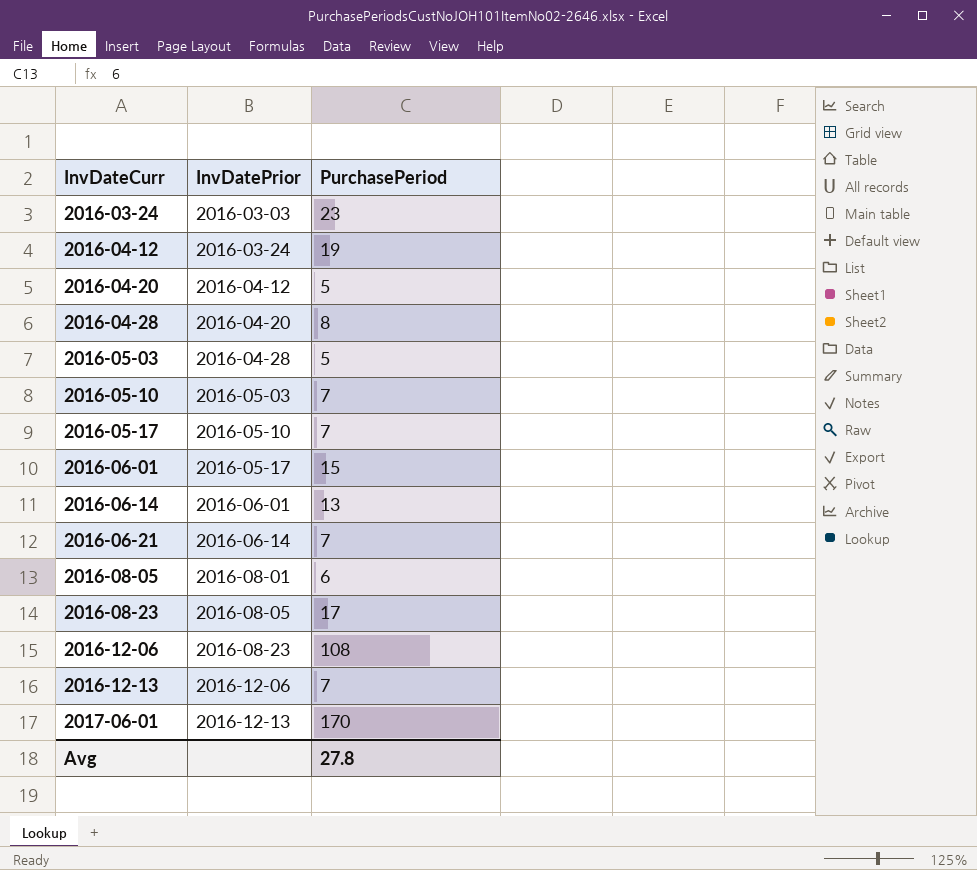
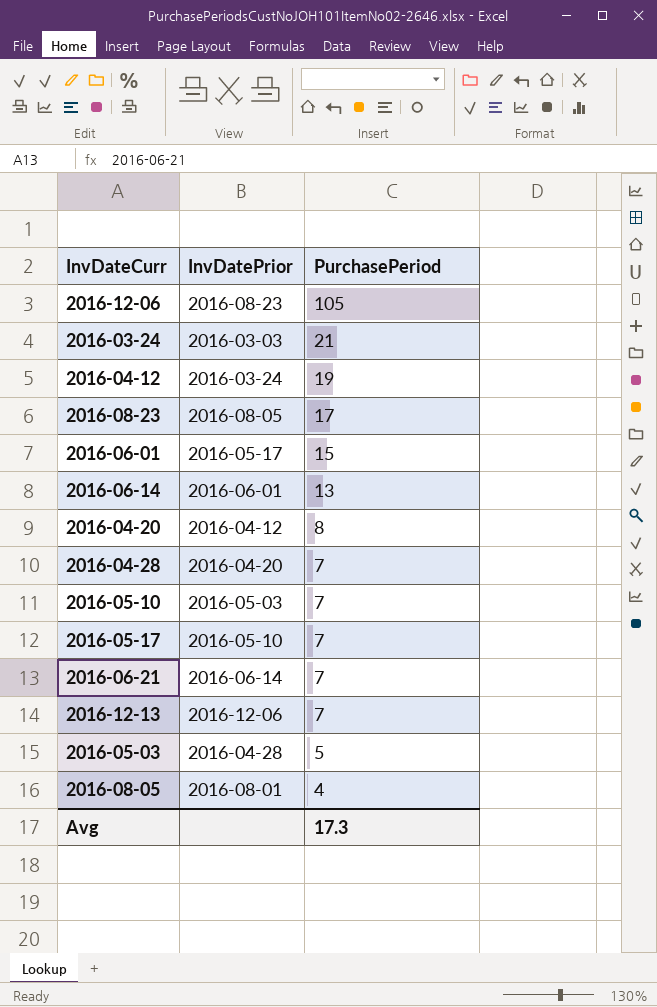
row order: InvDateCurr ascending -> PurchasePeriod descending
row 2017-06-01: 2016-12-13 | 170 -> none
2016-12-06 | PurchasePeriod: 108 -> 105
2016-03-24 | PurchasePeriod: 23 -> 21
2016-04-20 | PurchasePeriod: 5 -> 8
2016-04-28 | PurchasePeriod: 8 -> 7
2016-08-05 | PurchasePeriod: 6 -> 4
Avg | PurchasePeriod: 27.8 -> 17.3

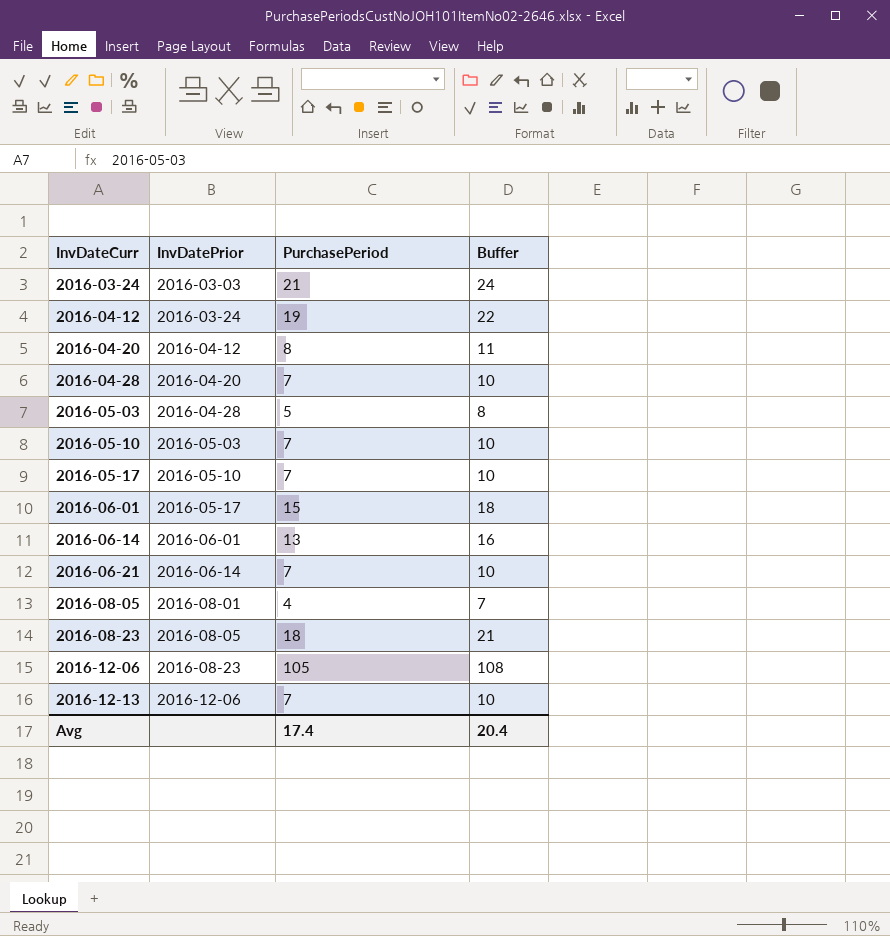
row order: PurchasePeriod descending -> InvDateCurr ascending
column Buffer | formula: none -> [PurchasePeriod] + 3
2016-08-23 | PurchasePeriod: 17 -> 18
Avg | PurchasePeriod: 17.3 -> 17.4

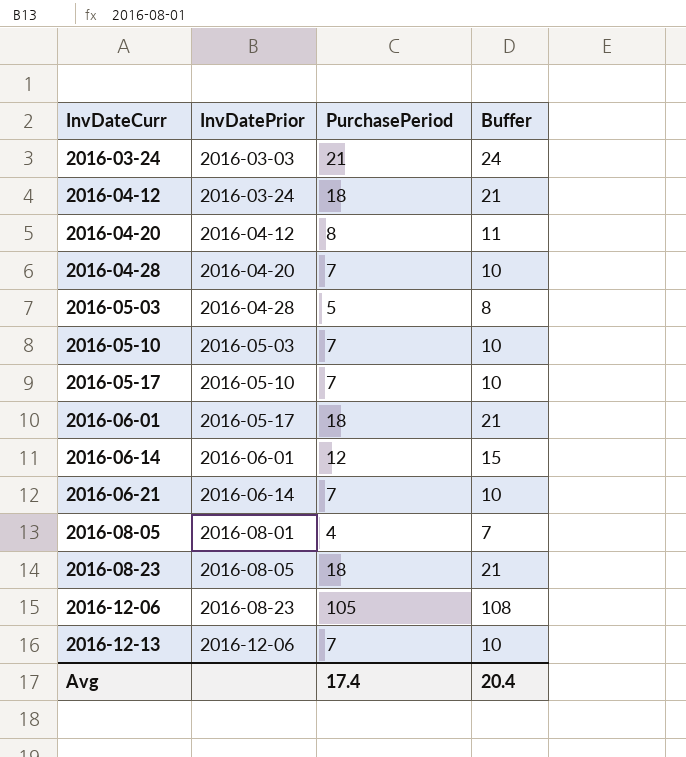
2016-04-12 | PurchasePeriod: 19 -> 18
2016-04-12 | Buffer: 22 -> 21
2016-06-01 | PurchasePeriod: 15 -> 18
2016-06-01 | Buffer: 18 -> 21
2016-06-14 | PurchasePeriod: 13 -> 12
2016-06-14 | Buffer: 16 -> 15

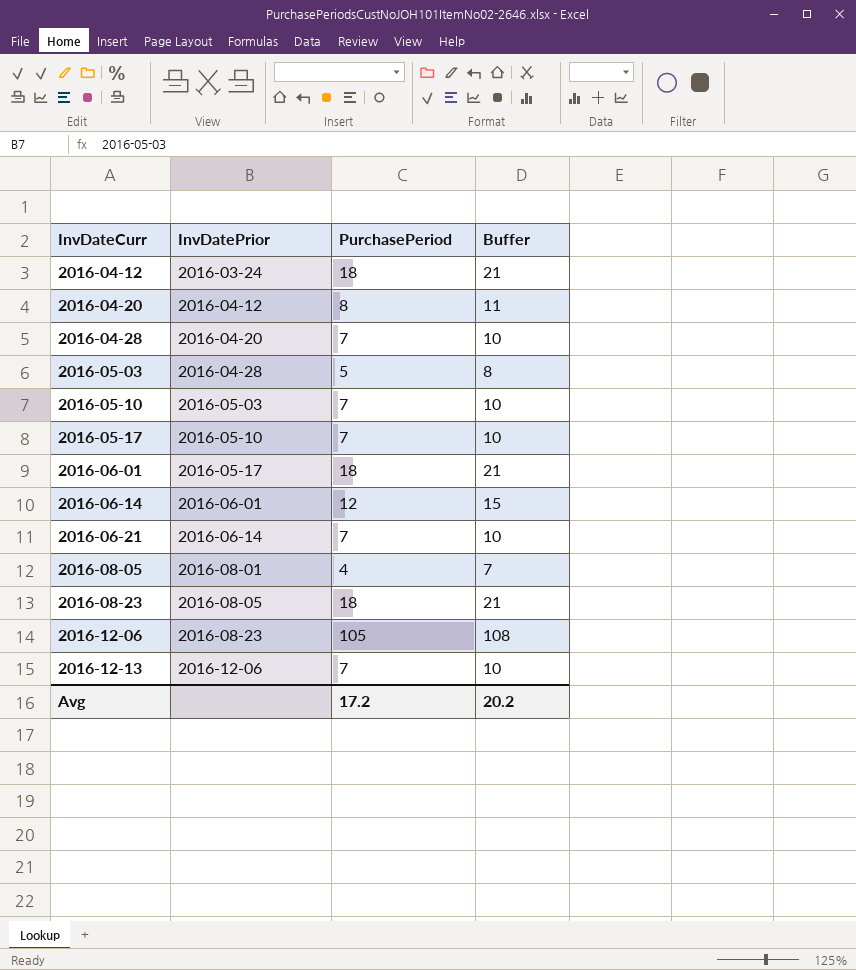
row 2016-03-24: 2016-03-03 | 21 | 24 -> none
Avg | PurchasePeriod: 17.4 -> 17.2
Avg | Buffer: 20.4 -> 20.2

